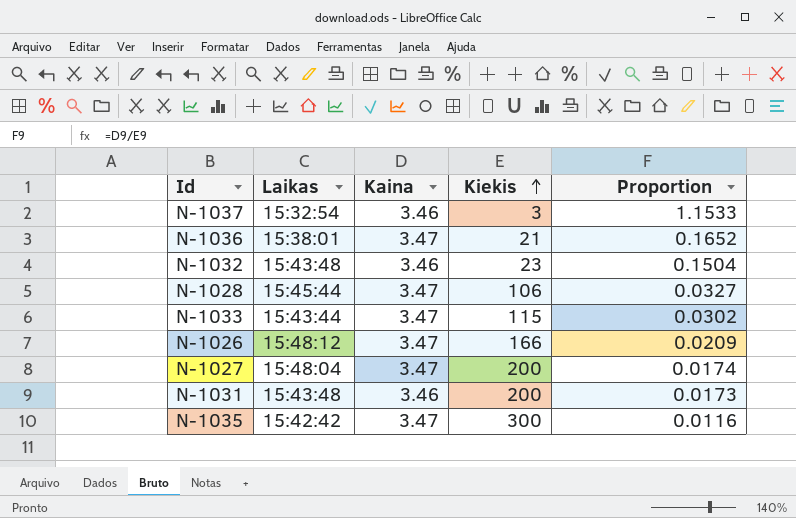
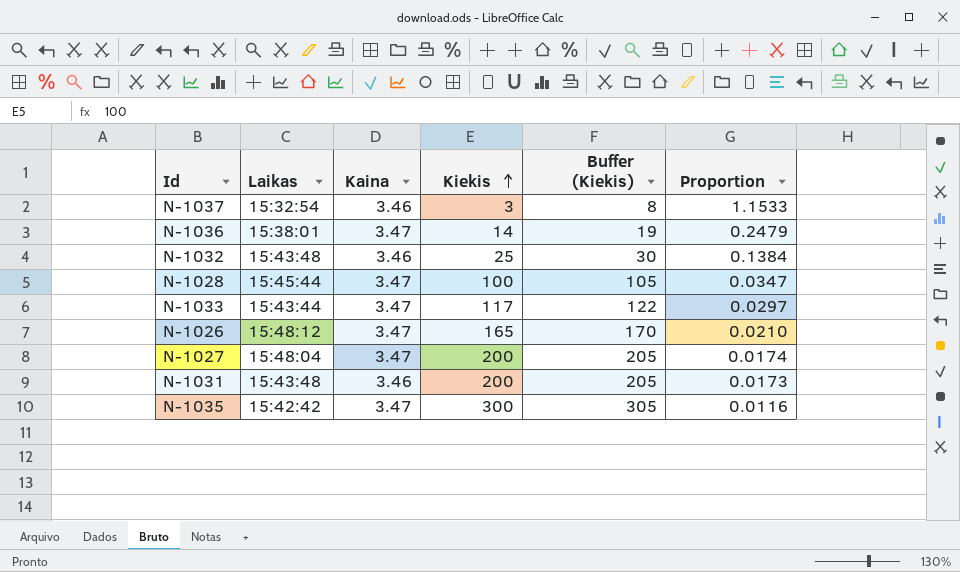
column Buffer (Kiekis) | formula: none -> [Kiekis] + 5
N-1036 | Kiekis: 21 -> 14
N-1036 | Proportion: 0.1652 -> 0.2479
N-1032 | Kiekis: 23 -> 25
N-1032 | Proportion: 0.1504 -> 0.1384
N-1028 | Kiekis: 106 -> 100
N-1028 | Proportion: 0.0327 -> 0.0347
N-1033 | Kiekis: 115 -> 117
N-1033 | Proportion: 0.0302 -> 0.0297
N-1026 | Kiekis: 166 -> 165
N-1026 | Proportion: 0.0209 -> 0.0210

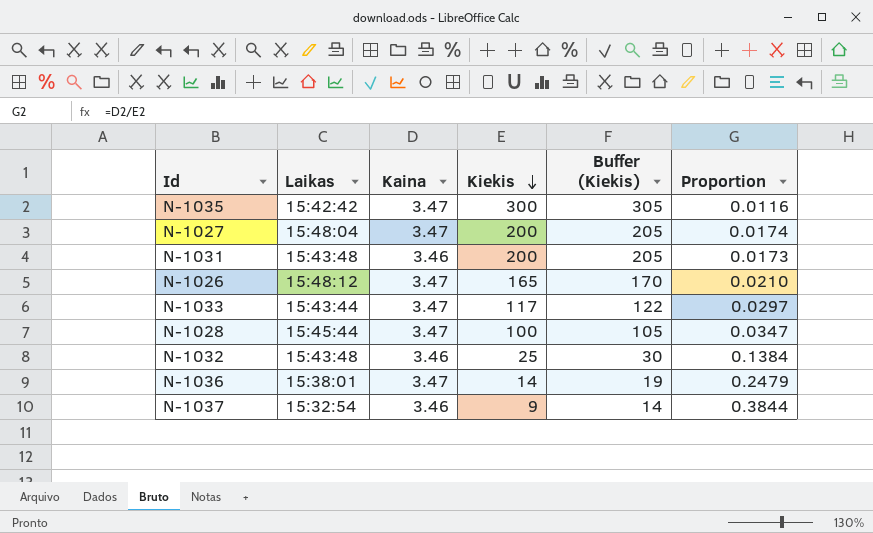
row order: Kiekis ascending -> Kiekis descending
N-1037 | Kiekis: 3 -> 9
N-1037 | Buffer (Kiekis): 8 -> 14
N-1037 | Proportion: 1.1533 -> 0.3844

